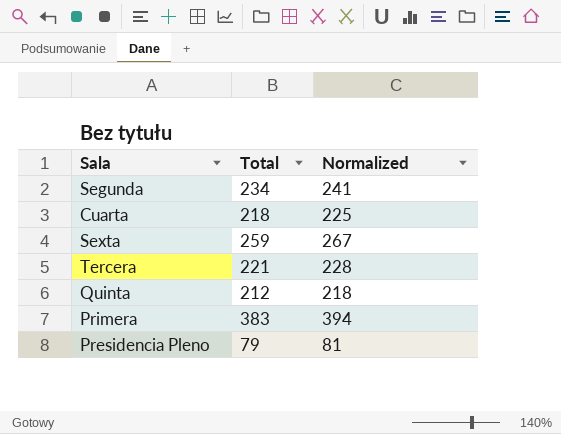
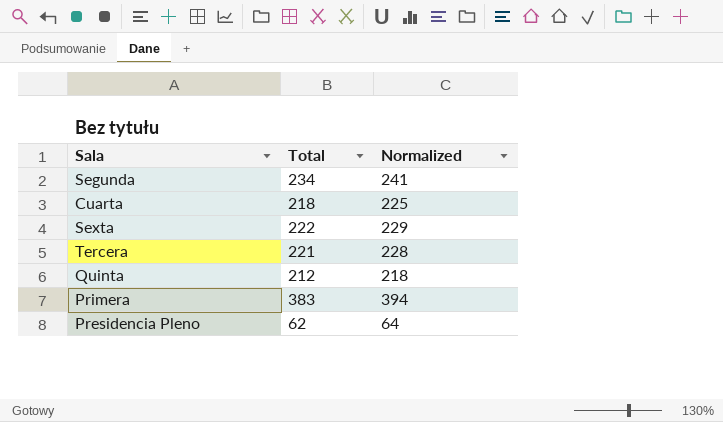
Sexta | Total: 259 -> 222
Sexta | Normalized: 267 -> 229
Presidencia Pleno | Total: 79 -> 62
Presidencia Pleno | Normalized: 81 -> 64

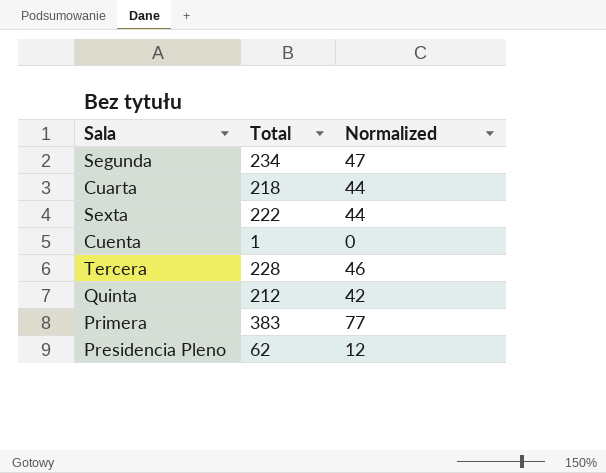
column Normalized | formula: [Total] * 1.03 -> [Total] * 0.2
row Cuenta: none -> 1 | 0
Tercera | Total: 221 -> 228

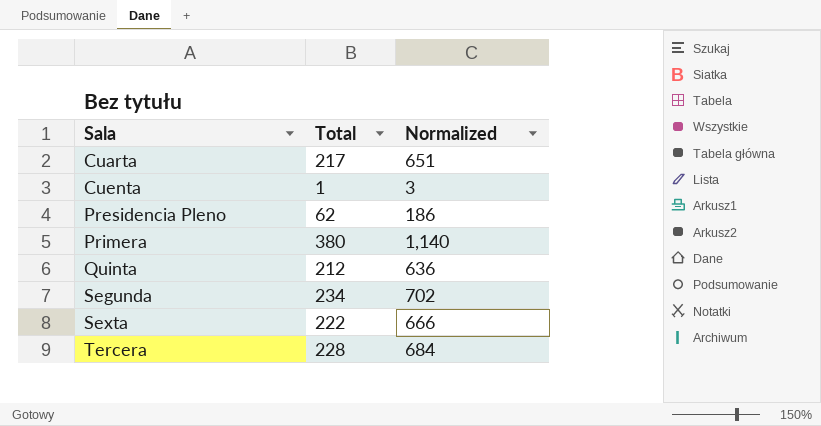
row order: none -> Sala ascending
column Normalized | formula: [Total] * 0.2 -> [Total] * 3
Cuarta | Total: 218 -> 217
Primera | Total: 383 -> 380

